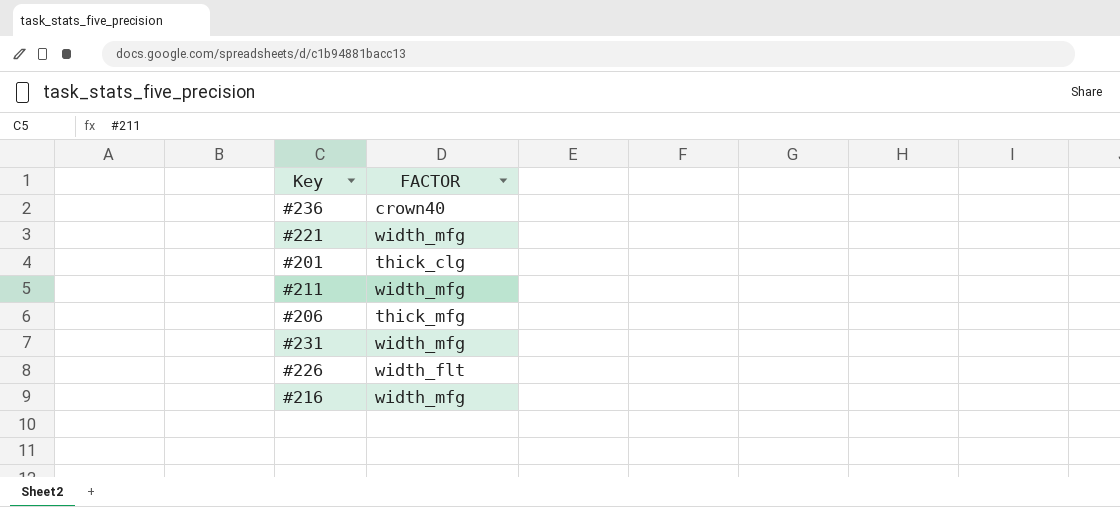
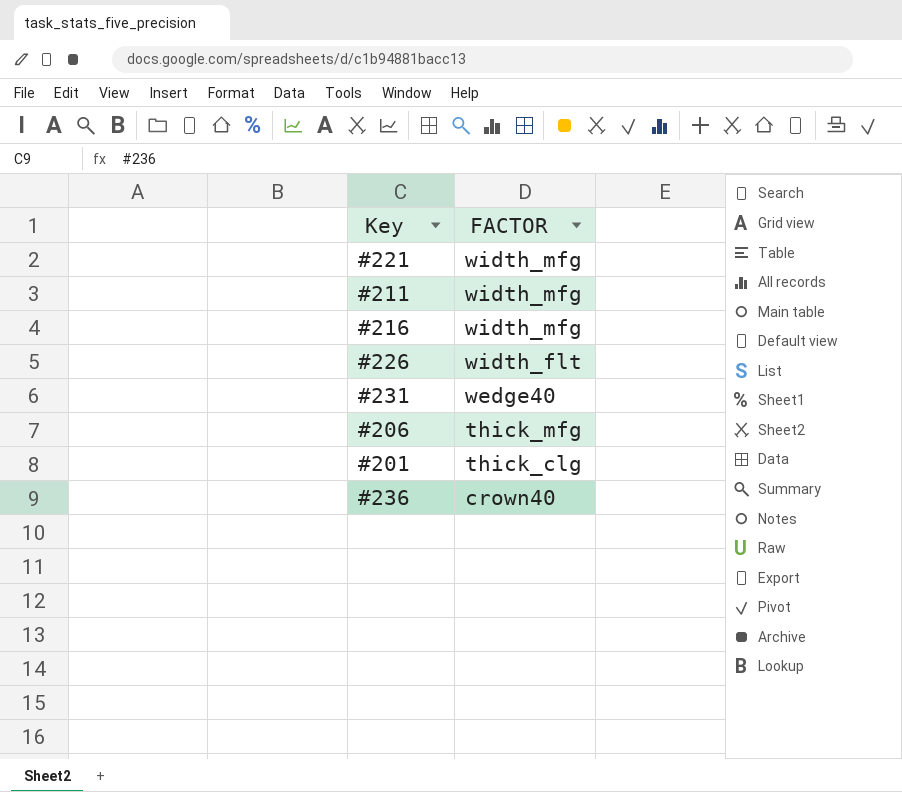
row order: none -> FACTOR descending
#231 | FACTOR: width_mfg -> wedge40

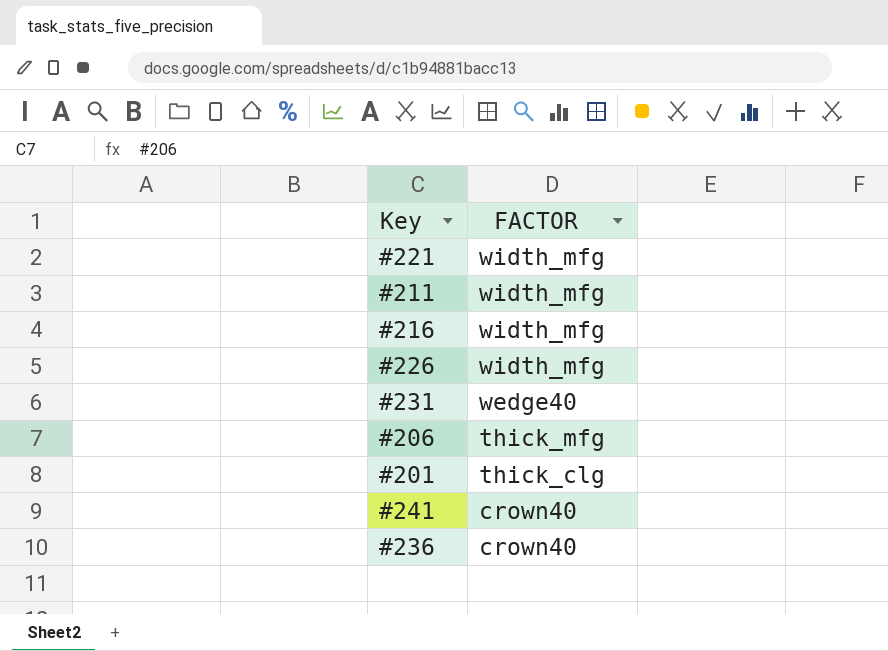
#226 | FACTOR: width_flt -> width_mfg
row #241: none -> crown40

